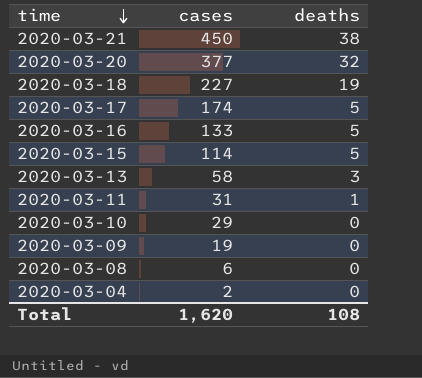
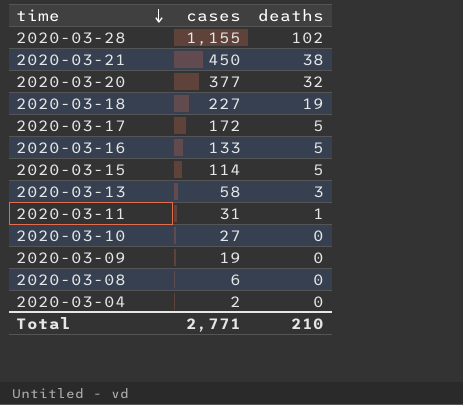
row 2020-03-28: none -> 1,155 | 102
2020-03-17 | cases: 174 -> 172
2020-03-10 | cases: 29 -> 27
Total | cases: 1,620 -> 2,771
Total | deaths: 108 -> 210

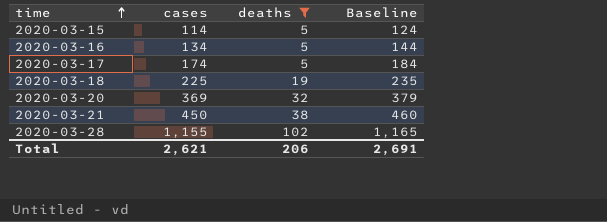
filter: none -> deaths >= 5
row order: time descending -> time ascending
column Baseline | formula: none -> [cases] + 10
2020-03-16 | cases: 133 -> 134
2020-03-17 | cases: 172 -> 174
2020-03-18 | cases: 227 -> 225
2020-03-20 | cases: 377 -> 369
Total | cases: 2,771 -> 2,621
Total | deaths: 210 -> 206

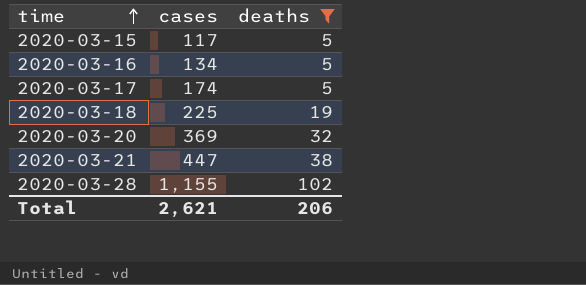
column Baseline | formula: [cases] + 10 -> none
2020-03-15 | cases: 114 -> 117
2020-03-21 | cases: 450 -> 447

